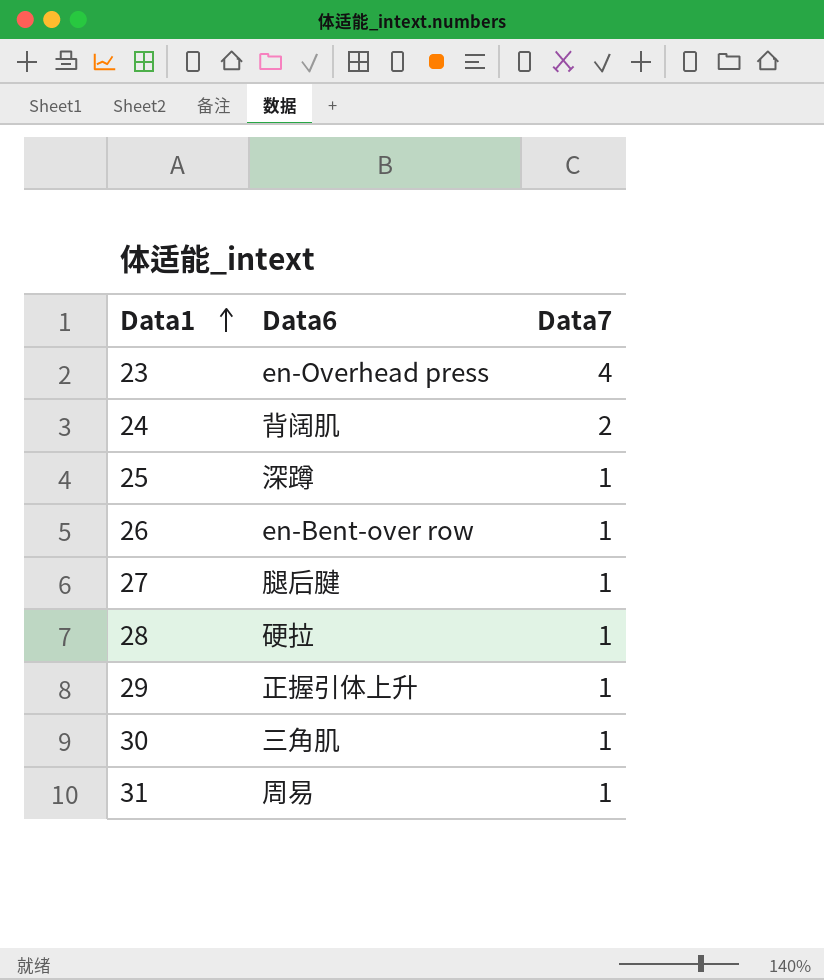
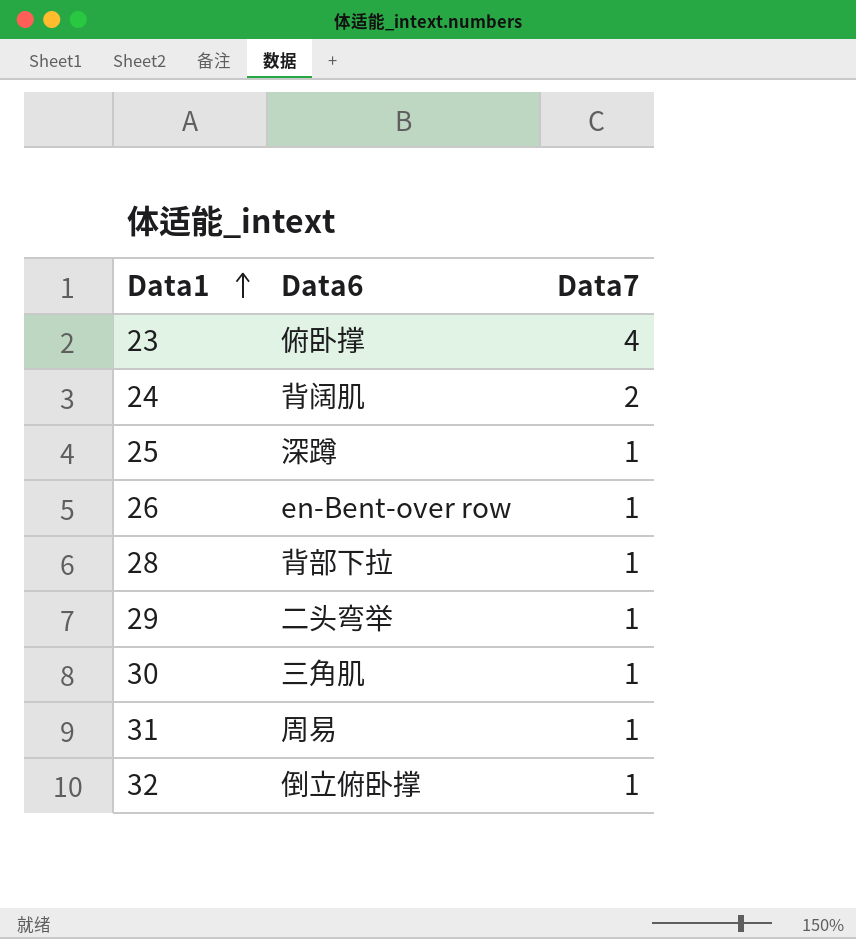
row 27: 腿后腱 | 1 -> none
23 | Data6: en-Overhead press -> 俯卧撑
28 | Data6: 硬拉 -> 背部下拉
29 | Data6: 正握引体上升 -> 二头弯举
row 32: none -> 倒立俯卧撑 | 1

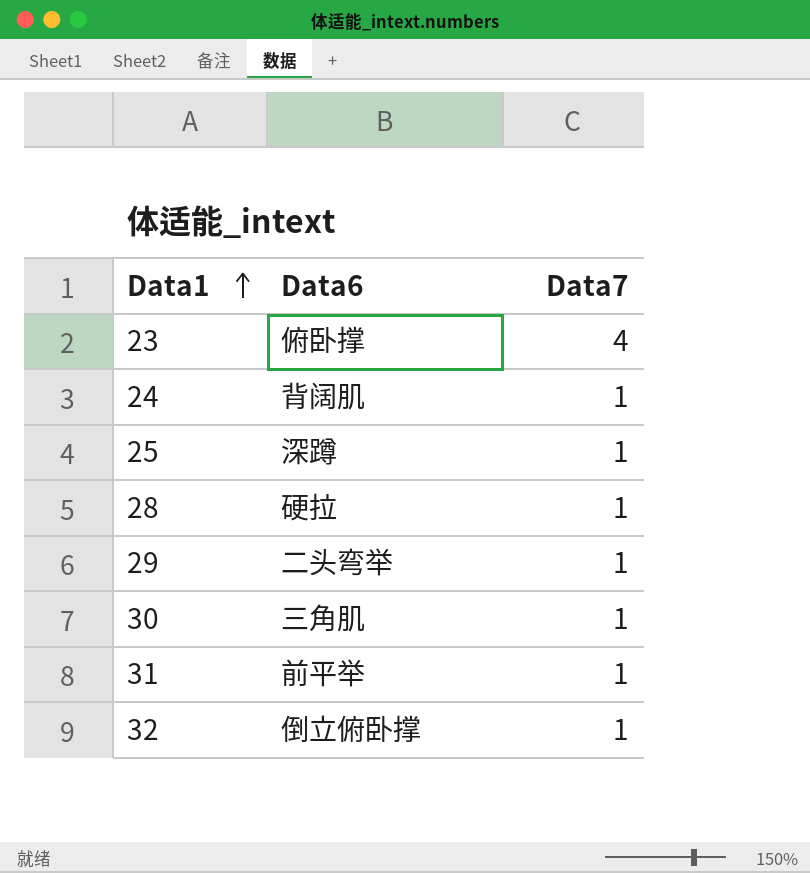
row 26: en-Bent-over row | 1 -> none
24 | Data7: 2 -> 1
28 | Data6: 背部下拉 -> 硬拉
31 | Data6: 周易 -> 前平举

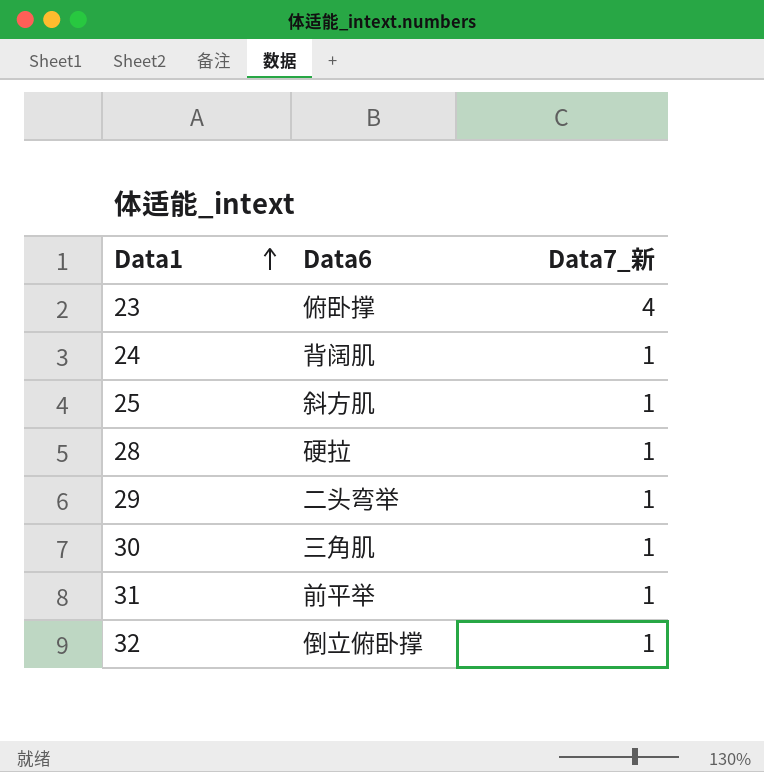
column name: Data7 -> Data7_新
25 | Data6: 深蹲 -> 斜方肌

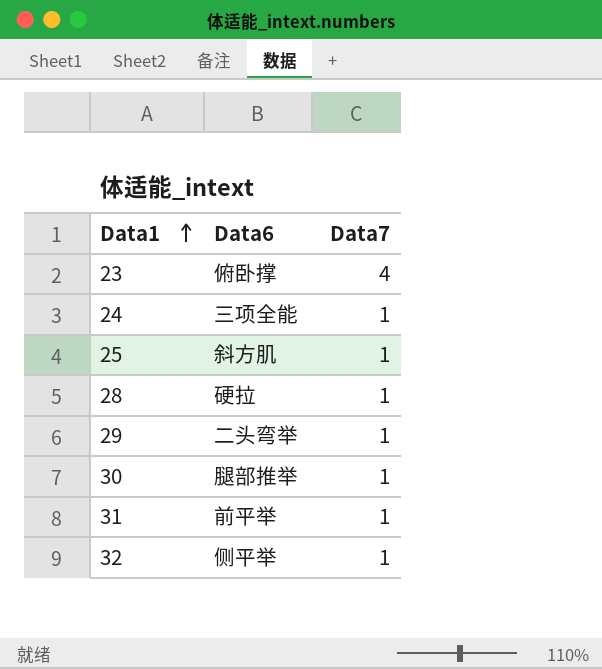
column name: Data7_新 -> Data7
24 | Data6: 背阔肌 -> 三项全能
30 | Data6: 三角肌 -> 腿部推举
32 | Data6: 倒立俯卧撑 -> 侧平举

